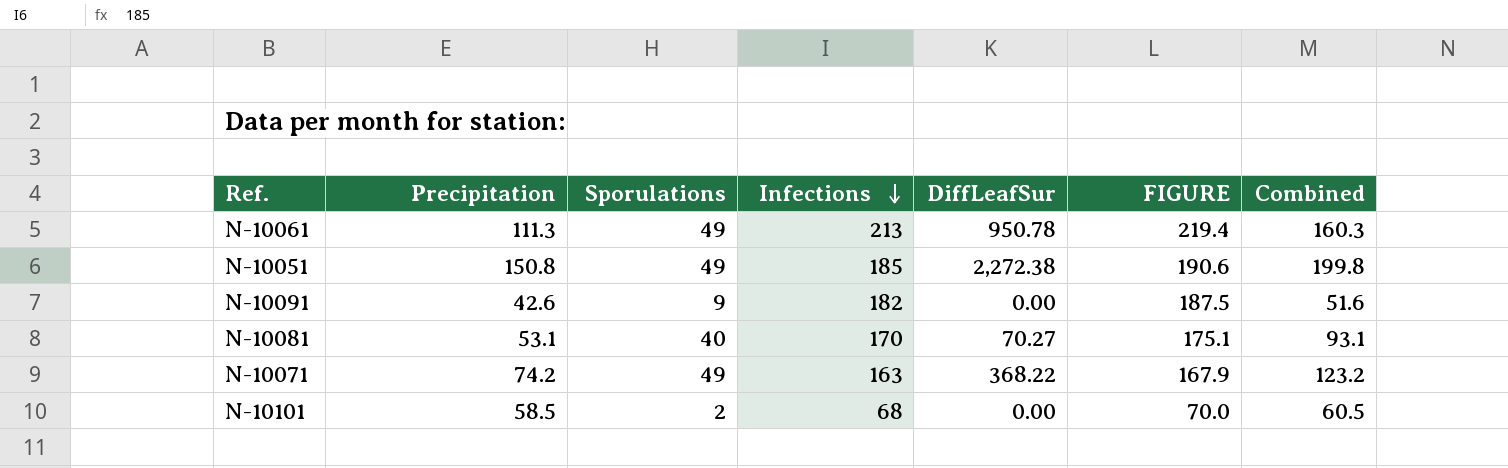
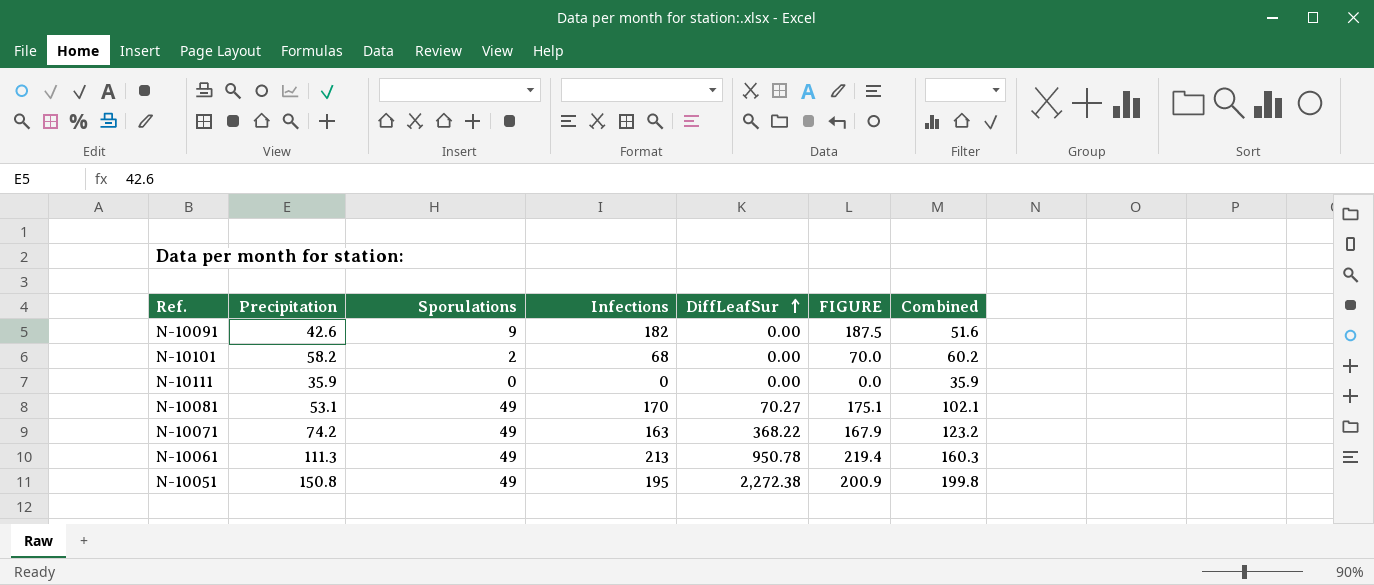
row order: Infections descending -> DiffLeafSur ascending
N-10101 | Precipitation: 58.5 -> 58.2
N-10101 | Combined: 60.5 -> 60.2
row N-10111: none -> 35.9 | 0 | 0 | 0.00 | 0.0 | 35.9
N-10081 | Sporulations: 40 -> 49
N-10081 | Combined: 93.1 -> 102.1
N-10051 | Infections: 185 -> 195
N-10051 | FIGURE: 190.6 -> 200.9

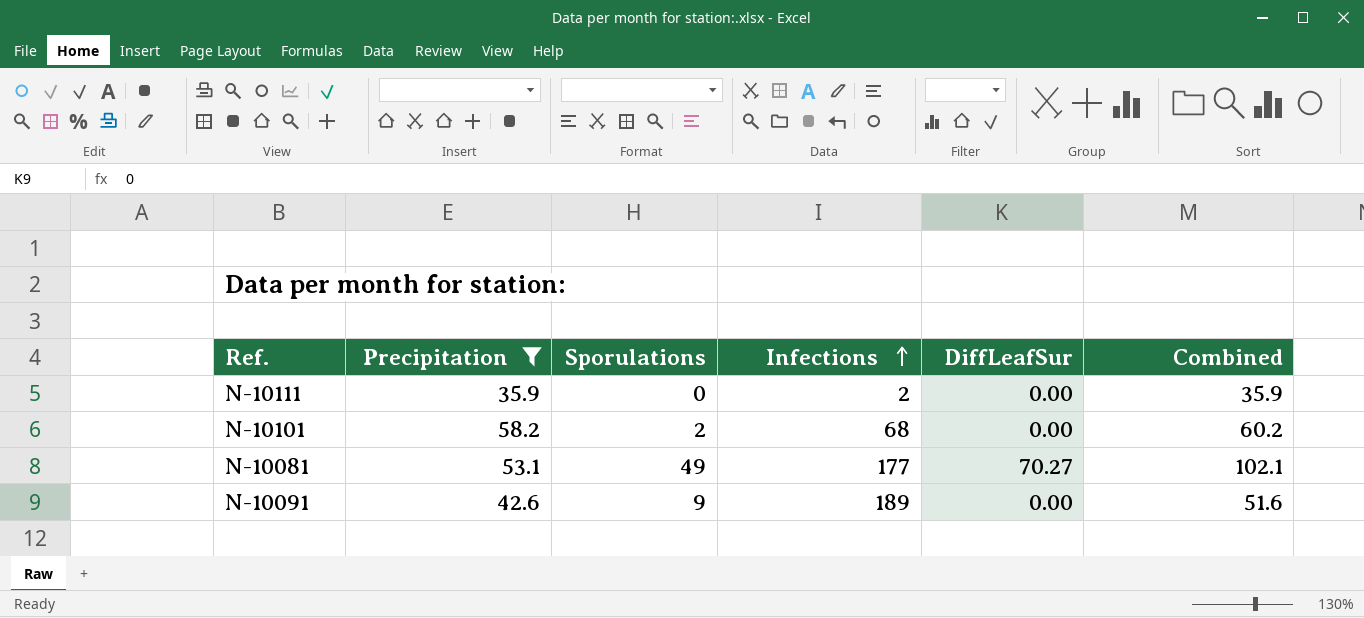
filter: none -> Precipitation <= 58.2
row order: DiffLeafSur ascending -> Infections ascending
column FIGURE | formula: [Infections] * 1.03 -> none
N-10111 | Infections: 0 -> 2
N-10081 | Infections: 170 -> 177
N-10091 | Infections: 182 -> 189

